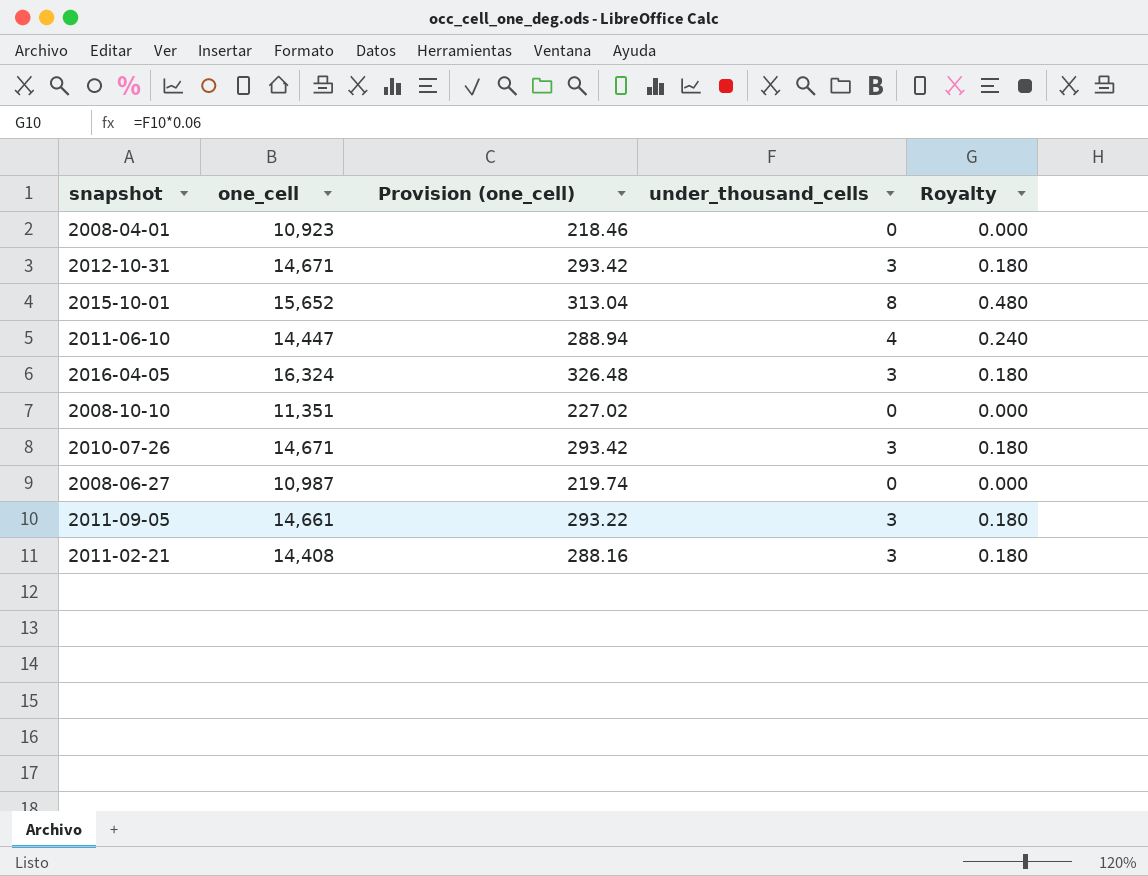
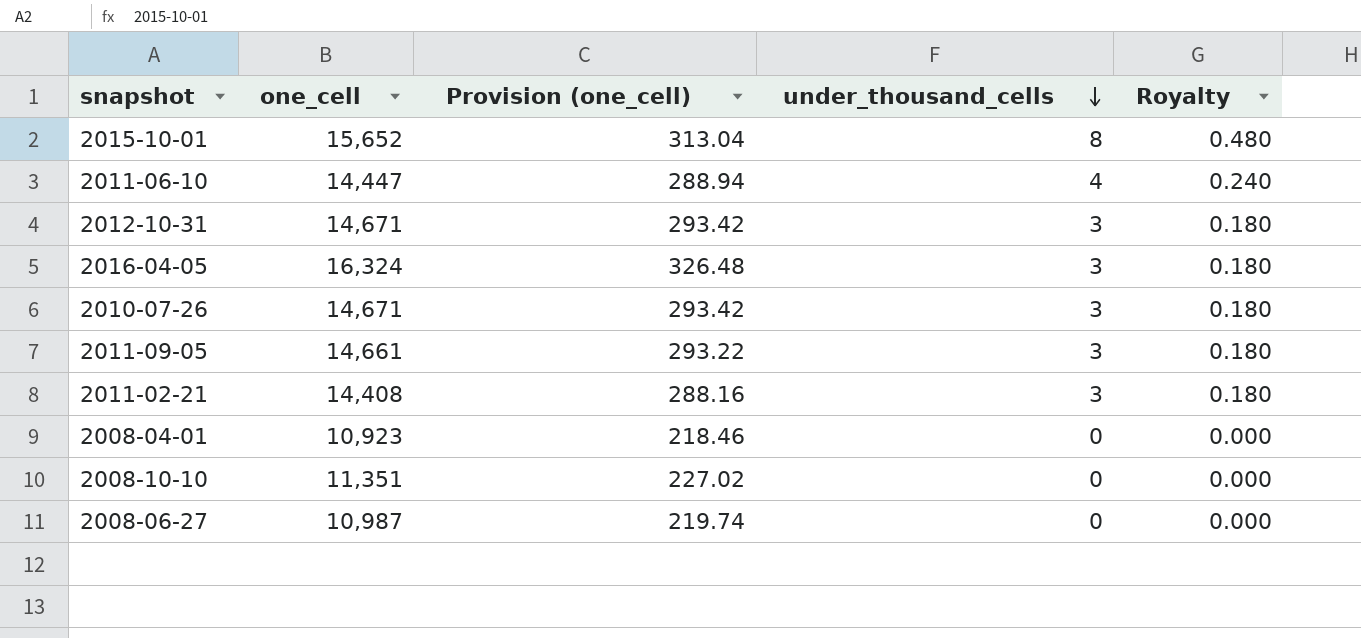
row order: none -> under_thousand_cells descending

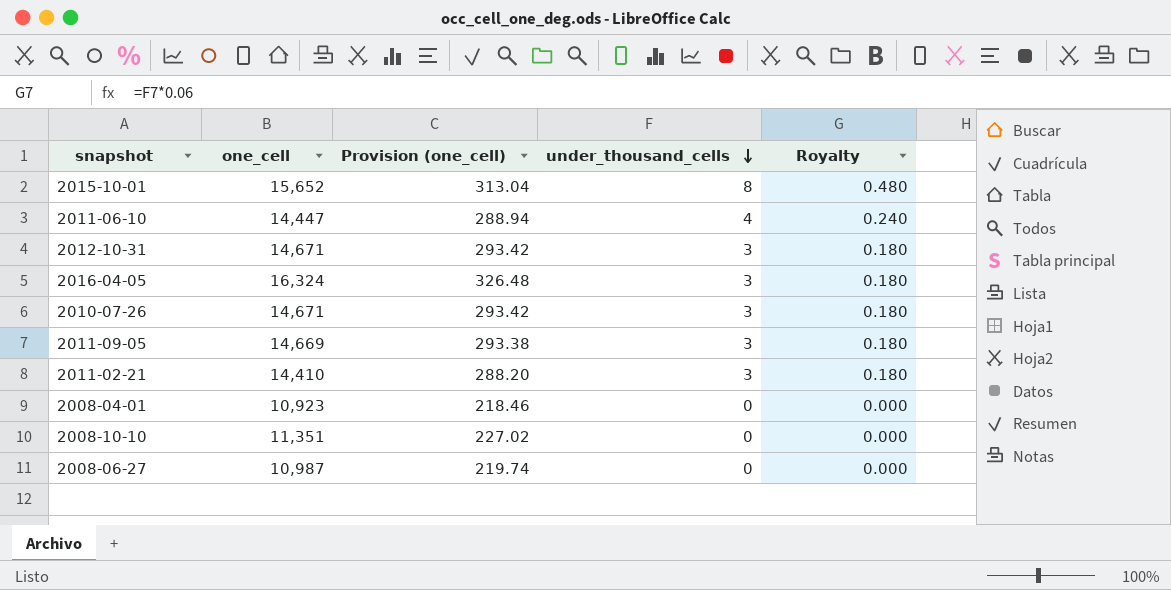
2011-09-05 | one_cell: 14,661 -> 14,669
2011-09-05 | Provision (one_cell): 293.22 -> 293.38
2011-02-21 | one_cell: 14,408 -> 14,410
2011-02-21 | Provision (one_cell): 288.16 -> 288.20

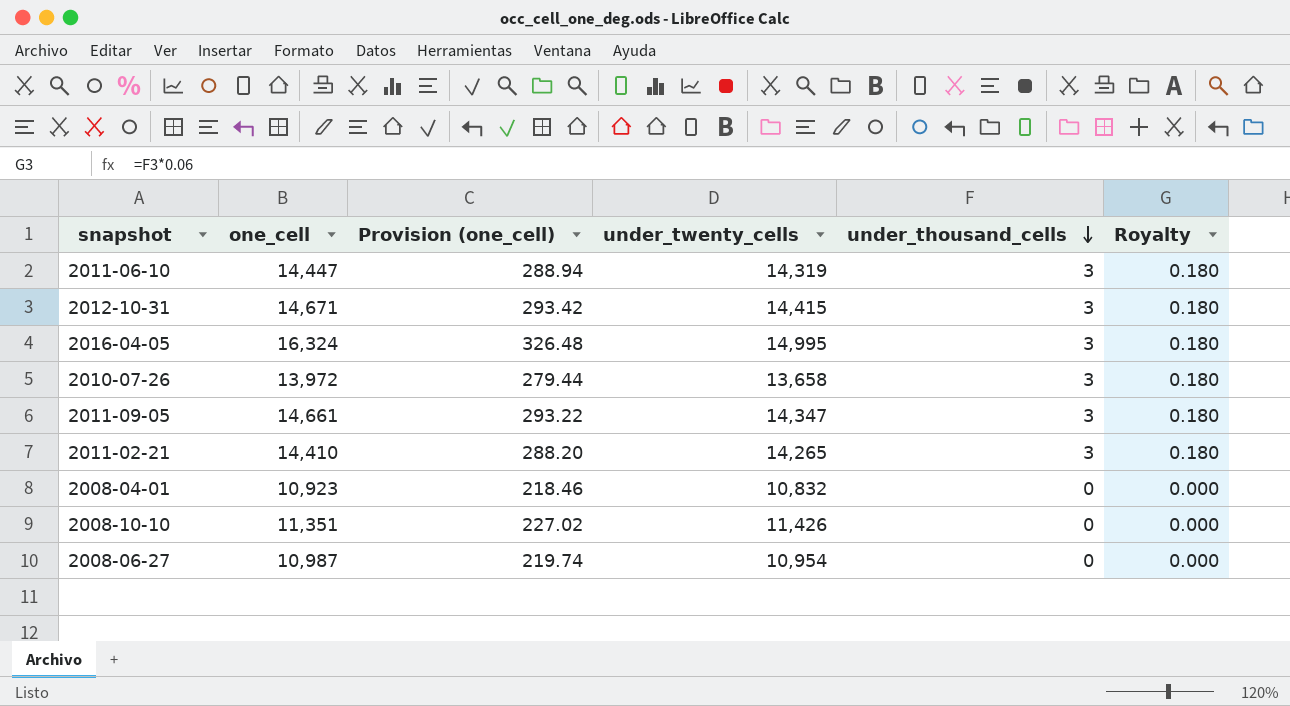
column under_twenty_cells | position: none -> 4
row 2015-10-01: 15,652 | 313.04 | 8 | 0.480 -> none
2011-06-10 | under_thousand_cells: 4 -> 3
2011-06-10 | Royalty: 0.240 -> 0.180
2010-07-26 | one_cell: 14,671 -> 13,972
2010-07-26 | Provision (one_cell): 293.42 -> 279.44
2011-09-05 | one_cell: 14,669 -> 14,661
2011-09-05 | Provision (one_cell): 293.38 -> 293.22

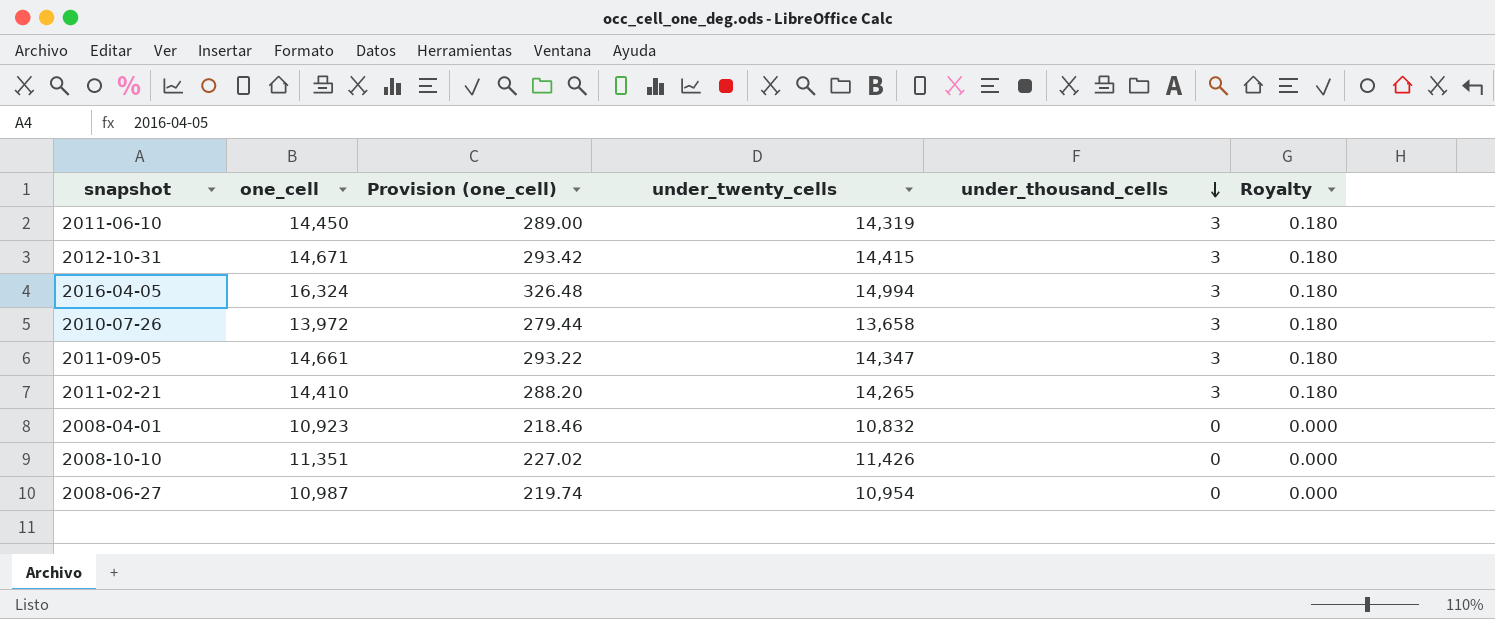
2011-06-10 | one_cell: 14,447 -> 14,450
2011-06-10 | Provision (one_cell): 288.94 -> 289.00
2016-04-05 | under_twenty_cells: 14,995 -> 14,994

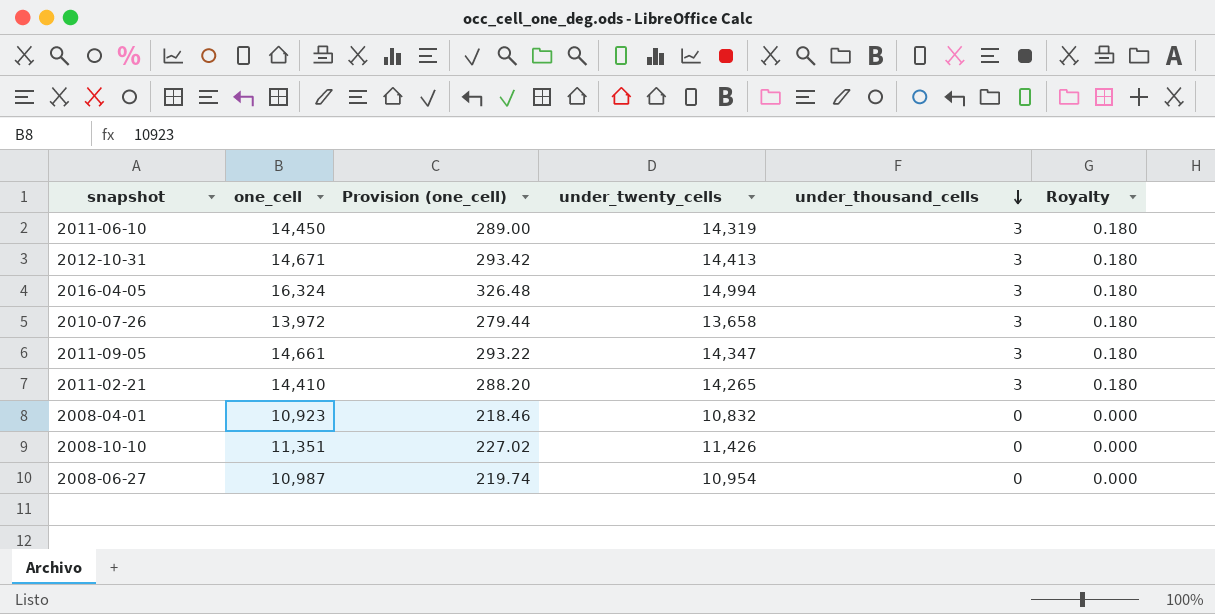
2012-10-31 | under_twenty_cells: 14,415 -> 14,413

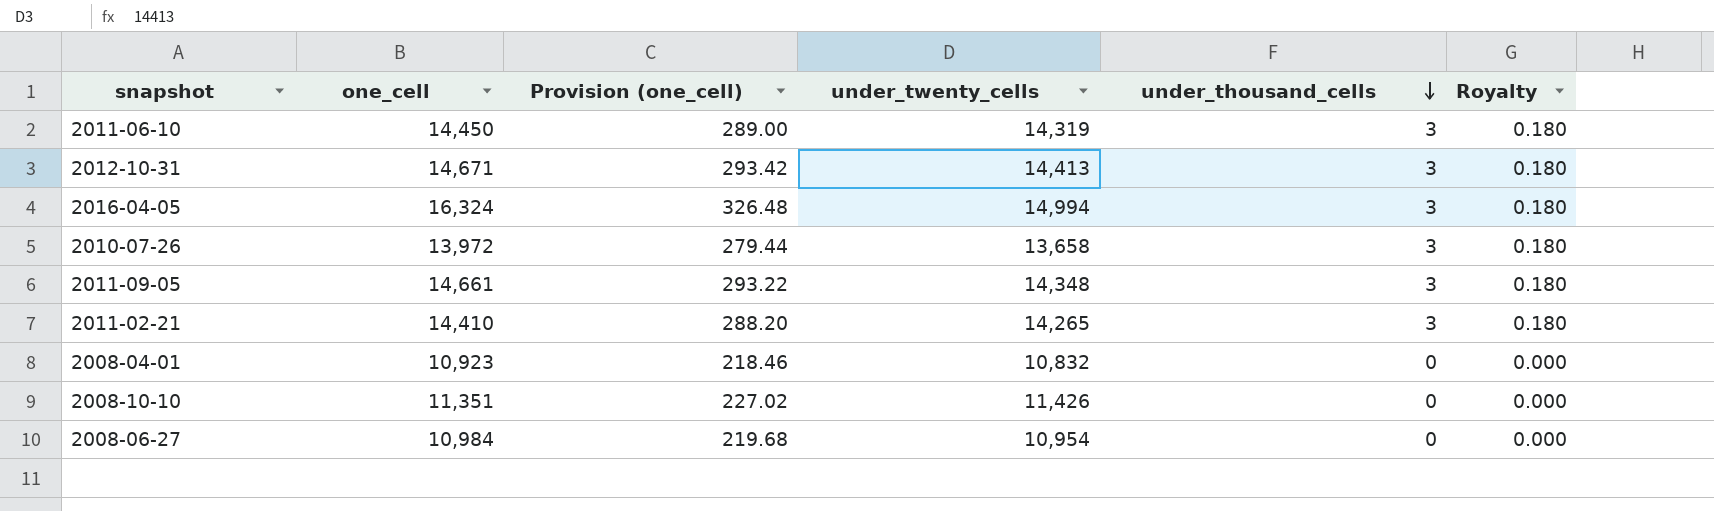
2011-09-05 | under_twenty_cells: 14,347 -> 14,348
2008-06-27 | one_cell: 10,987 -> 10,984
2008-06-27 | Provision (one_cell): 219.74 -> 219.68

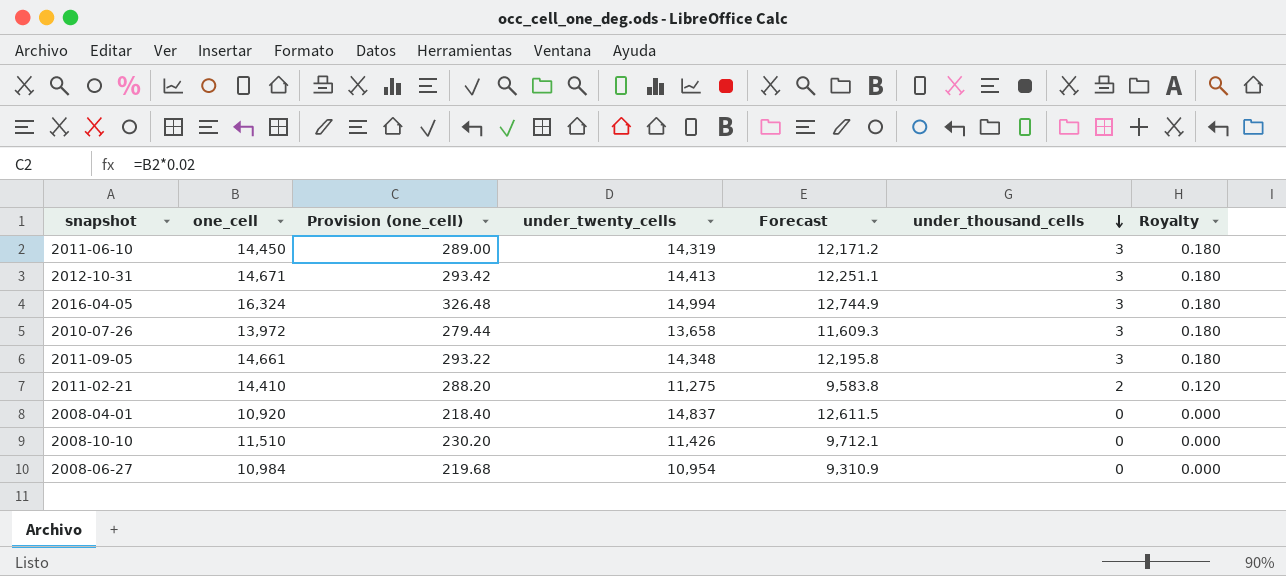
column Forecast | formula: none -> [under_twenty_cells] * 0.85
2011-02-21 | under_twenty_cells: 14,265 -> 11,275
2011-02-21 | under_thousand_cells: 3 -> 2
2011-02-21 | Royalty: 0.180 -> 0.120
2008-04-01 | one_cell: 10,923 -> 10,920
2008-04-01 | Provision (one_cell): 218.46 -> 218.40
2008-04-01 | under_twenty_cells: 10,832 -> 14,837
2008-10-10 | one_cell: 11,351 -> 11,510
2008-10-10 | Provision (one_cell): 227.02 -> 230.20

